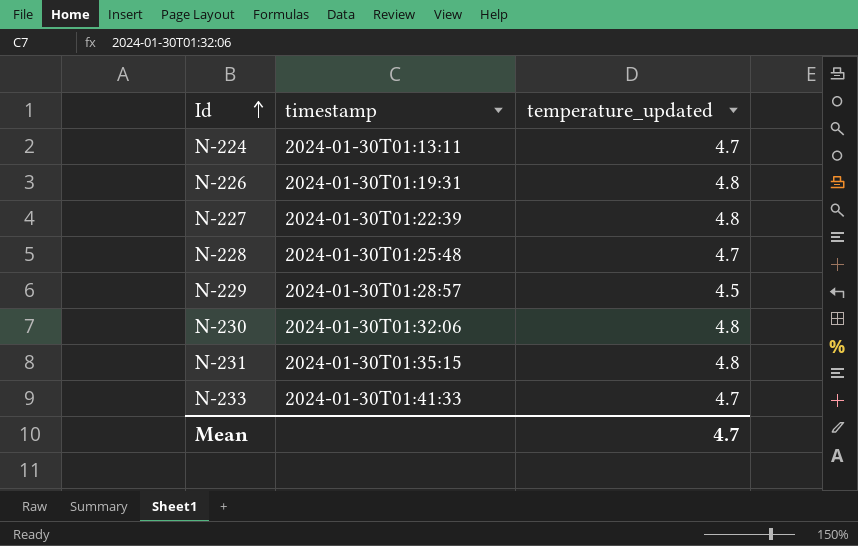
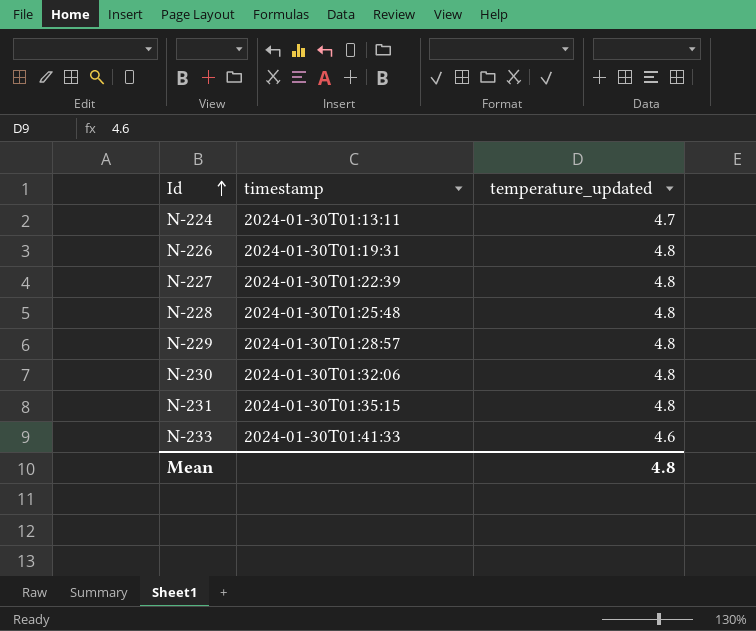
N-228 | temperature_updated: 4.7 -> 4.8
N-229 | temperature_updated: 4.5 -> 4.8
N-233 | temperature_updated: 4.7 -> 4.6
Mean | temperature_updated: 4.7 -> 4.8

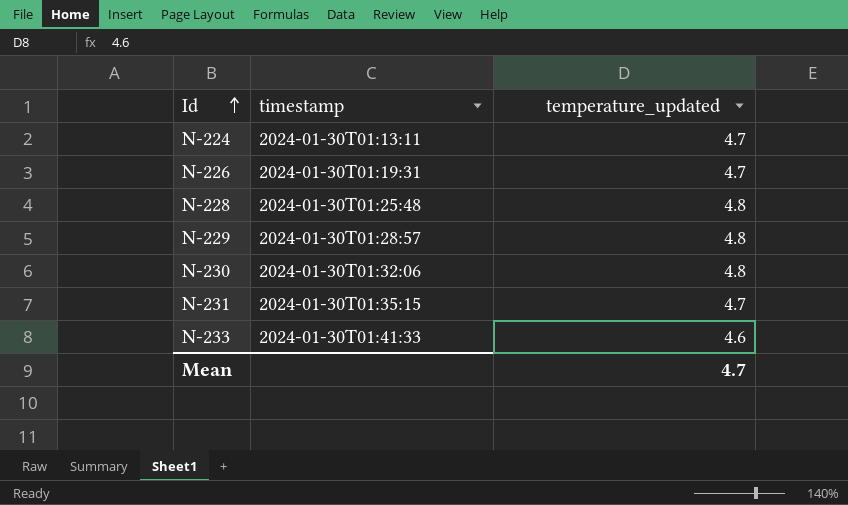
row N-227: 2024-01-30T01:22:39 | 4.8 -> none
N-226 | temperature_updated: 4.8 -> 4.7
N-231 | temperature_updated: 4.8 -> 4.7
Mean | temperature_updated: 4.8 -> 4.7

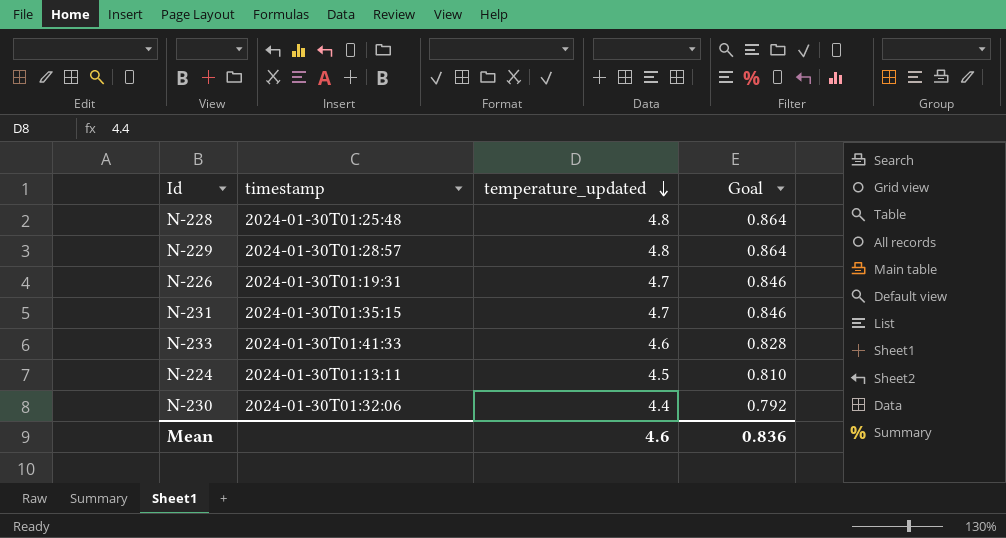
row order: Id ascending -> temperature_updated descending
column Goal | formula: none -> [temperature_updated] * 0.18
N-224 | temperature_updated: 4.7 -> 4.5
N-230 | temperature_updated: 4.8 -> 4.4
Mean | temperature_updated: 4.7 -> 4.6

